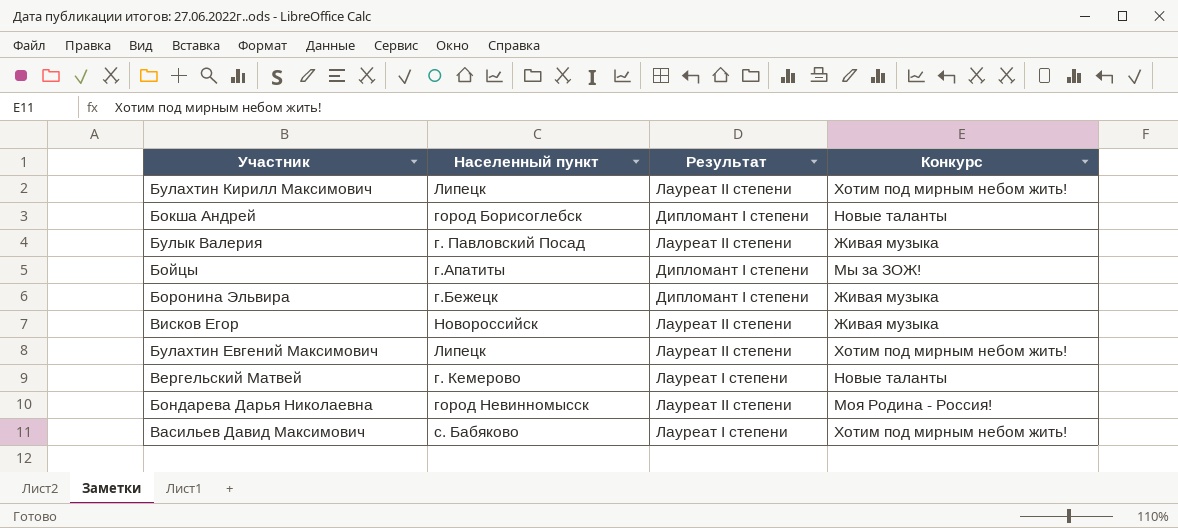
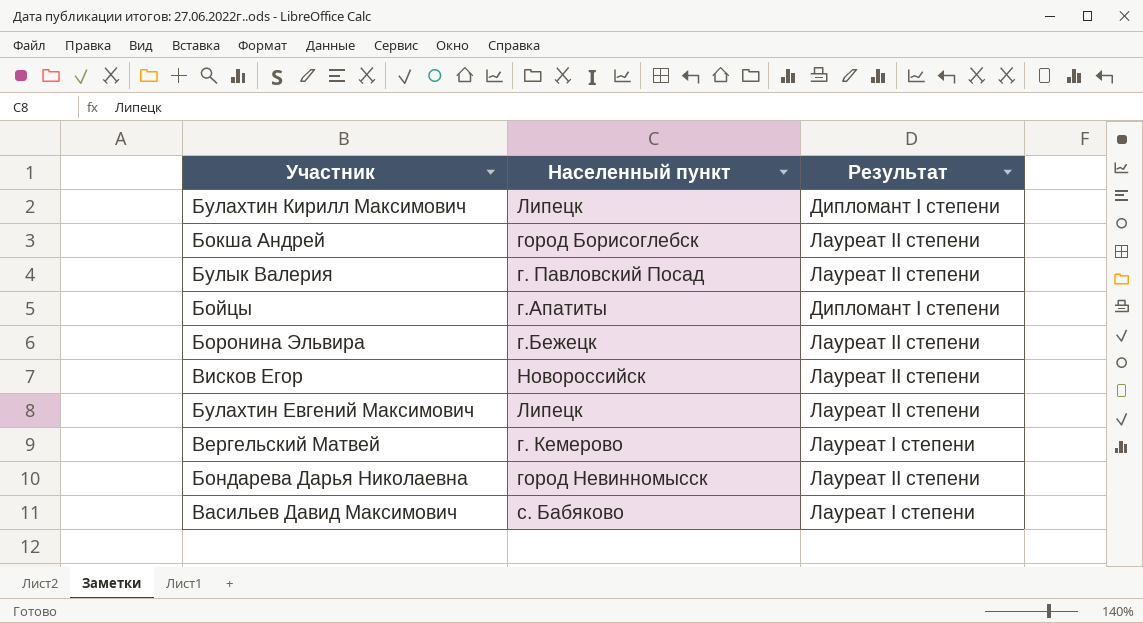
column Конкурс | position: 4 -> none
Булахтин Кирилл Максимович | Результат: Лауреат II степени -> Дипломант I степени
Бокша Андрей | Результат: Дипломант I степени -> Лауреат II степени
Боронина Эльвира | Результат: Дипломант I степени -> Лауреат II степени

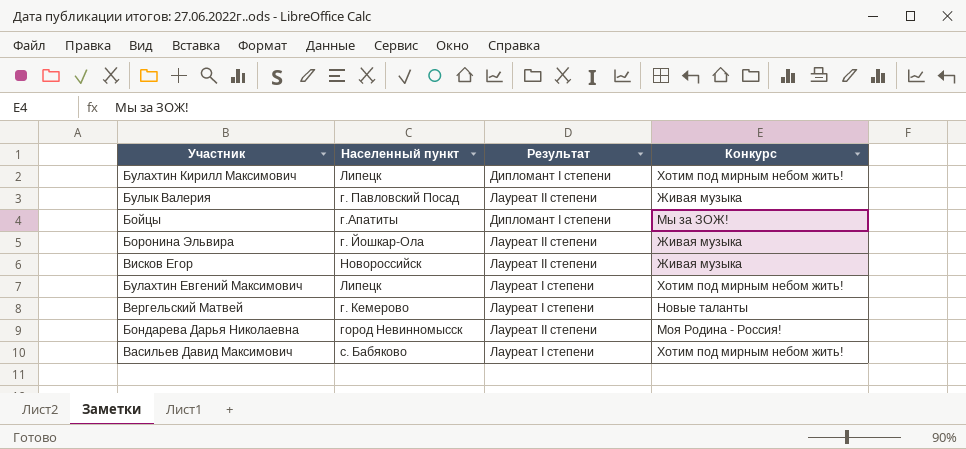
column Конкурс | position: none -> 4
row Бокша Андрей: город Борисоглебск | Лауреат II степени -> none
Боронина Эльвира | Населенный пункт: г.Бежецк -> г. Йошкар-Ола
Булахтин Евгений Максимович | Результат: Лауреат II степени -> Лауреат I степени

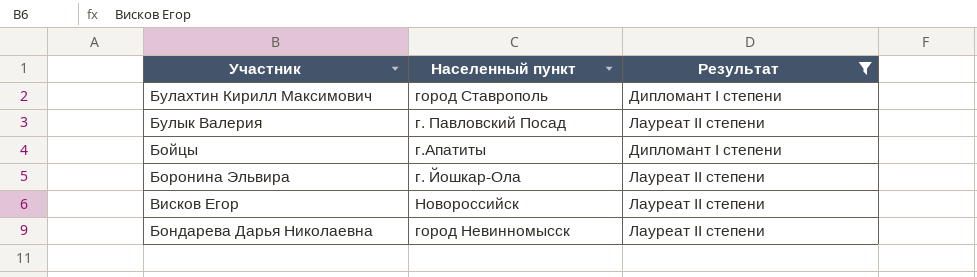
filter: none -> Результат != Лауреат I степени
column Конкурс | position: 4 -> none
Булахтин Кирилл Максимович | Населенный пункт: Липецк -> город Ставрополь

